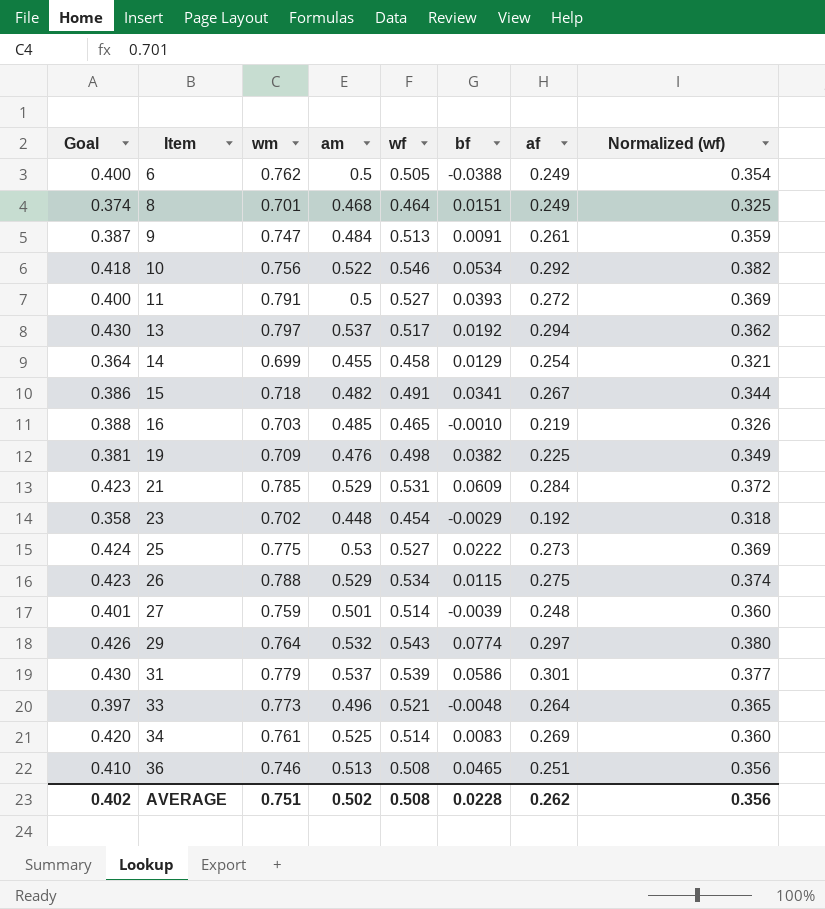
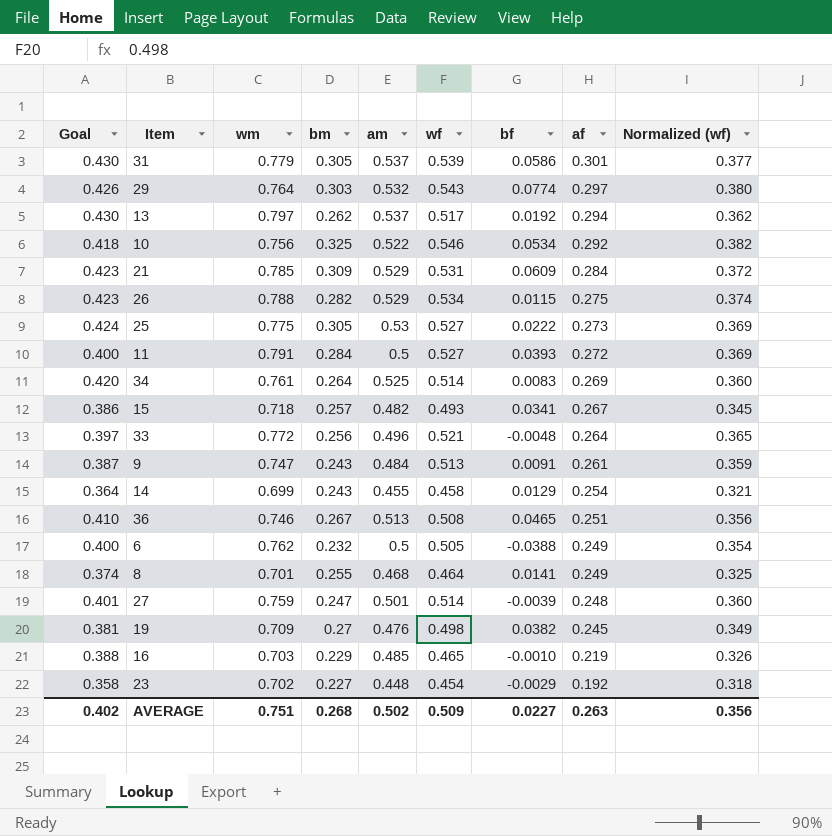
row order: Item ascending -> af descending
column bm | position: none -> 4
15 | wf: 0.491 -> 0.493
15 | Normalized (wf): 0.344 -> 0.345
33 | wm: 0.773 -> 0.772
8 | bf: 0.0151 -> 0.0141
19 | af: 0.225 -> 0.245
AVERAGE | wf: 0.508 -> 0.509
AVERAGE | bf: 0.0228 -> 0.0227
AVERAGE | af: 0.262 -> 0.263

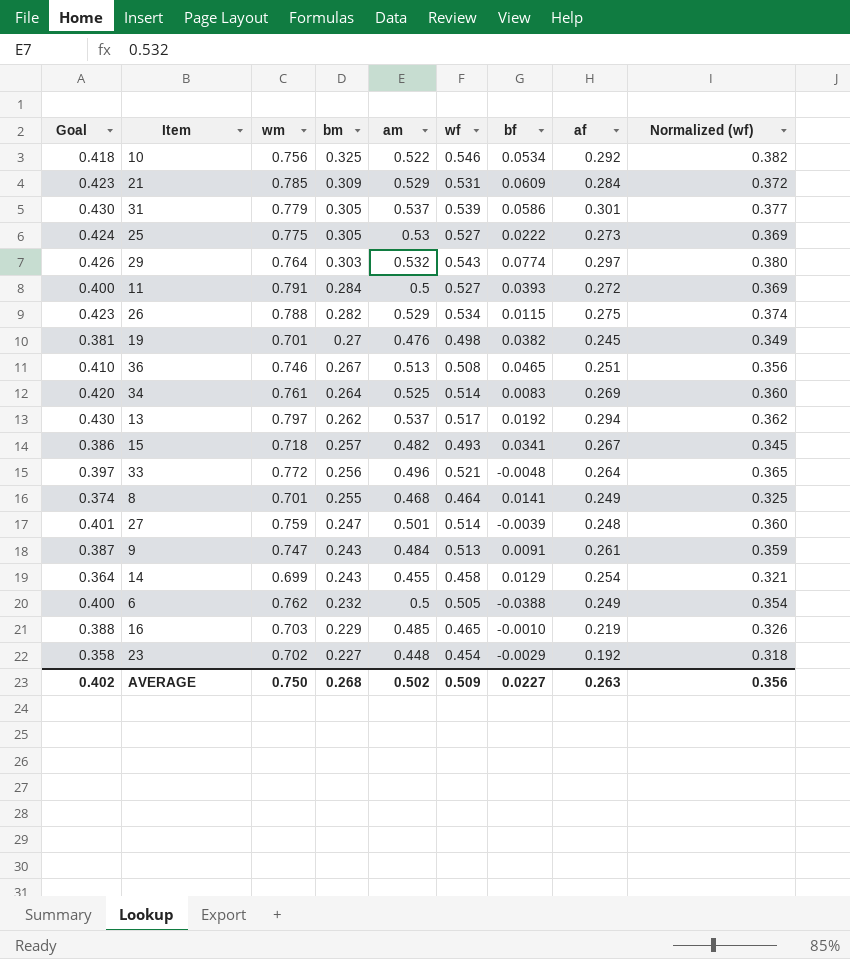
row order: af descending -> bm descending
19 | wm: 0.709 -> 0.701
AVERAGE | wm: 0.751 -> 0.750

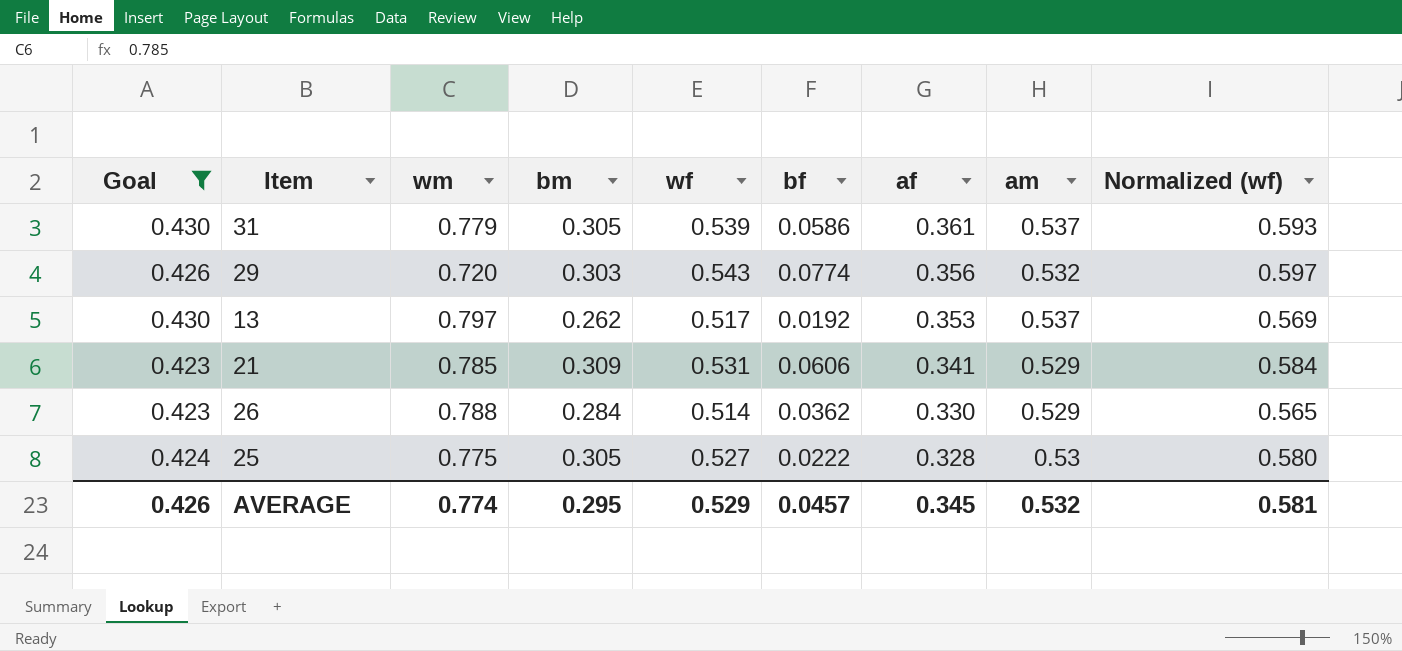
filter: none -> Goal >= 0.423
row order: bm descending -> af descending
column am | position: 5 -> 8
column Normalized (wf) | formula: [wf] * 0.7 -> [wf] * 1.1
31 | af: 0.301 -> 0.361
29 | wm: 0.764 -> 0.720
29 | af: 0.297 -> 0.356
13 | af: 0.294 -> 0.353
21 | bf: 0.0609 -> 0.0606
21 | af: 0.284 -> 0.341
26 | bm: 0.282 -> 0.284
26 | wf: 0.534 -> 0.514
26 | bf: 0.0115 -> 0.0362
26 | af: 0.275 -> 0.330
25 | af: 0.273 -> 0.328
AVERAGE | Goal: 0.402 -> 0.426
AVERAGE | wm: 0.750 -> 0.774
AVERAGE | bm: 0.268 -> 0.295
AVERAGE | wf: 0.509 -> 0.529
AVERAGE | bf: 0.0227 -> 0.0457
AVERAGE | af: 0.263 -> 0.345
AVERAGE | am: 0.502 -> 0.532
AVERAGE | Normalized (wf): 0.356 -> 0.581

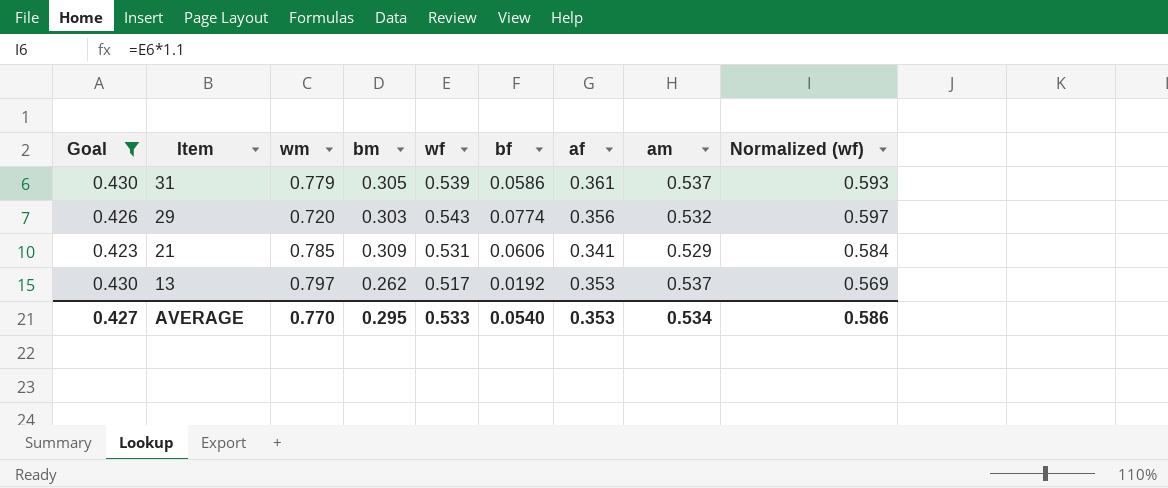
row order: af descending -> Item descending
row 26: 0.423 | 0.788 | 0.284 | 0.514 | 0.0362 | 0.330 | 0.529 | 0.565 -> none
row 25: 0.424 | 0.775 | 0.305 | 0.527 | 0.0222 | 0.328 | 0.53 | 0.580 -> none
AVERAGE | Goal: 0.426 -> 0.427
AVERAGE | wm: 0.774 -> 0.770
AVERAGE | wf: 0.529 -> 0.533
AVERAGE | bf: 0.0457 -> 0.0540
AVERAGE | af: 0.345 -> 0.353
AVERAGE | am: 0.532 -> 0.534
AVERAGE | Normalized (wf): 0.581 -> 0.586

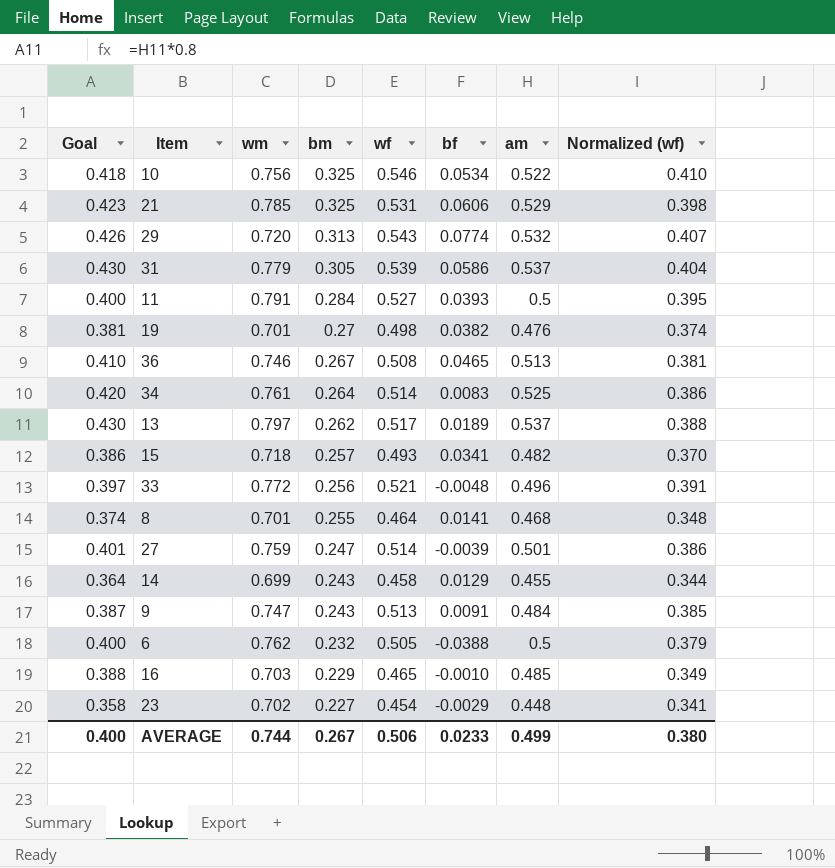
filter: Goal >= 0.423 -> none
row order: Item descending -> bm descending
column af | position: 7 -> none
column Normalized (wf) | formula: [wf] * 1.1 -> [wf] * 0.75
21 | bm: 0.309 -> 0.325
29 | bm: 0.303 -> 0.313
13 | bf: 0.0192 -> 0.0189
AVERAGE | Goal: 0.427 -> 0.400
AVERAGE | wm: 0.770 -> 0.744
AVERAGE | bm: 0.295 -> 0.267
AVERAGE | wf: 0.533 -> 0.506
AVERAGE | bf: 0.0540 -> 0.0233
AVERAGE | am: 0.534 -> 0.499
AVERAGE | Normalized (wf): 0.586 -> 0.380

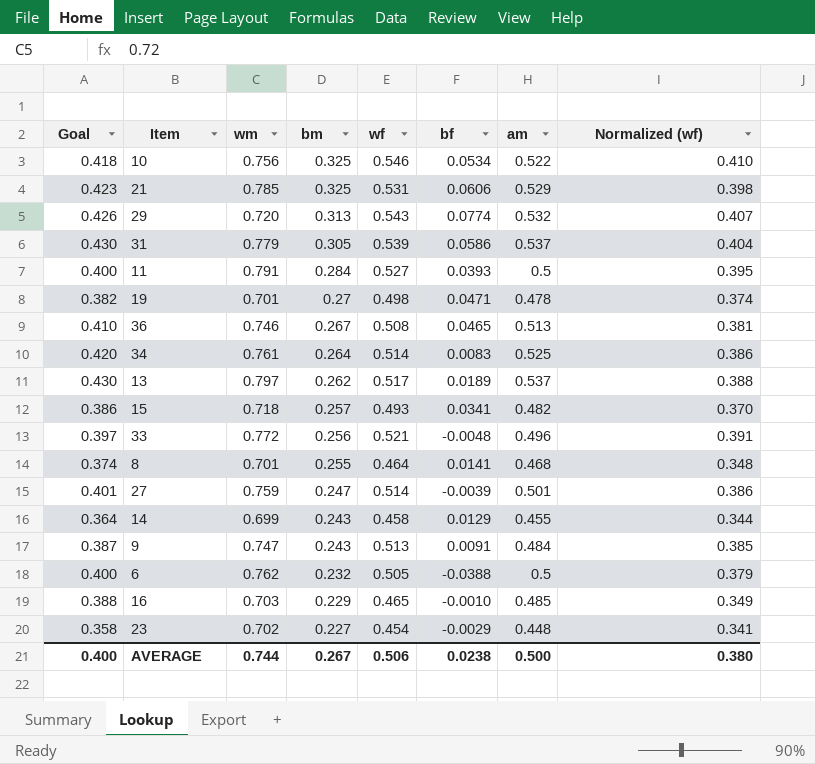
19 | Goal: 0.381 -> 0.382
19 | bf: 0.0382 -> 0.0471
19 | am: 0.476 -> 0.478
AVERAGE | bf: 0.0233 -> 0.0238
AVERAGE | am: 0.499 -> 0.500

